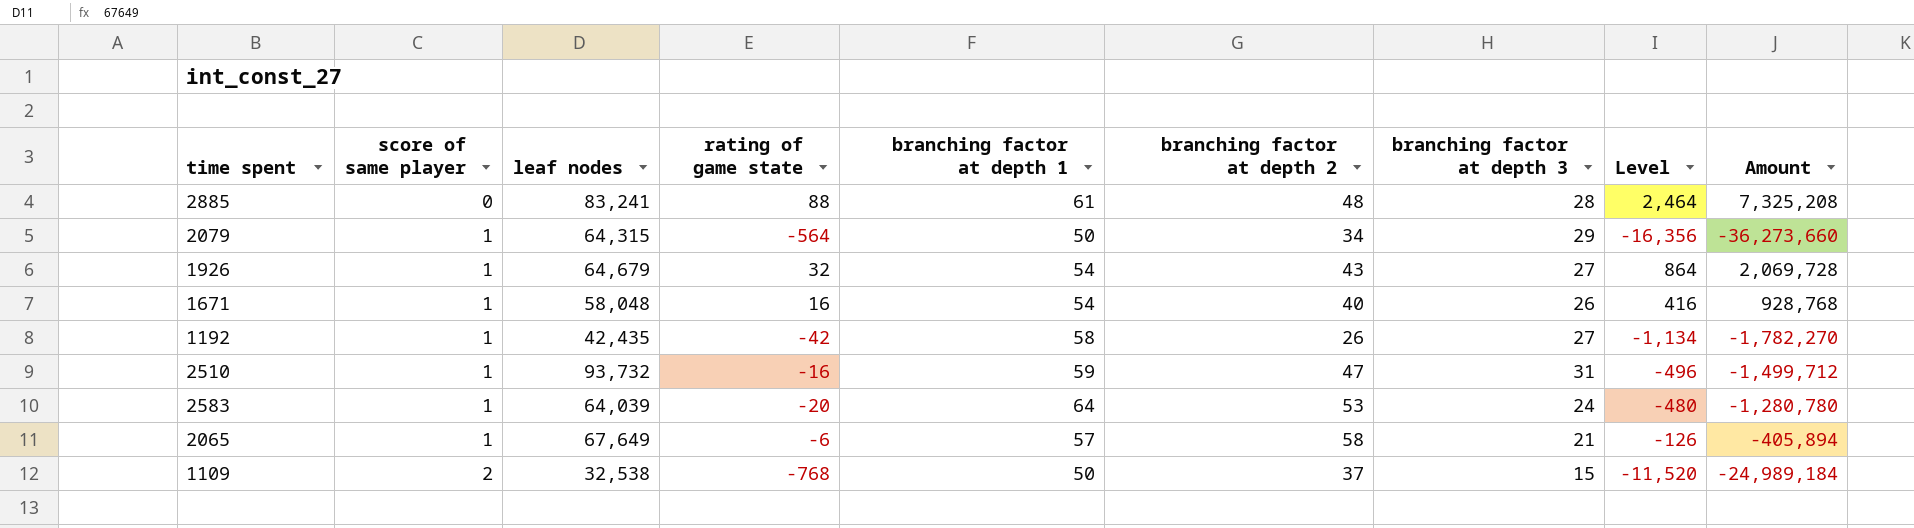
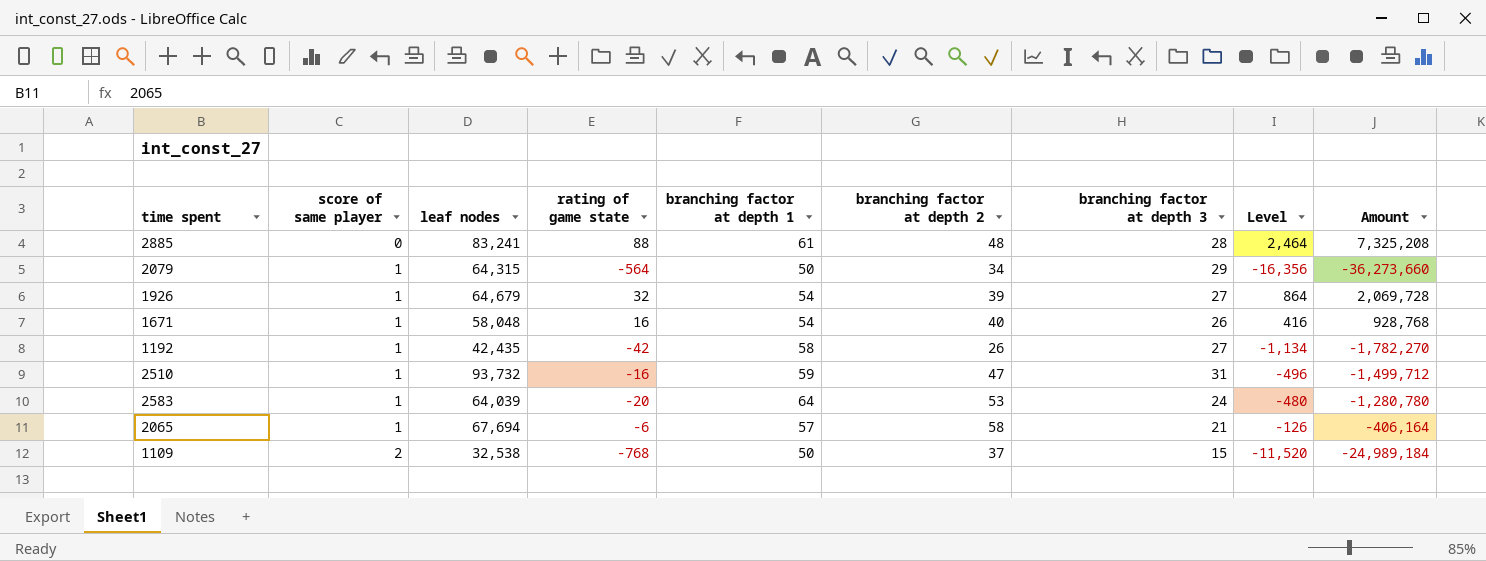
1926 | branching factor at depth 2: 43 -> 39
2065 | leaf nodes: 67,649 -> 67,694
2065 | Amount: -405,894 -> -406,164

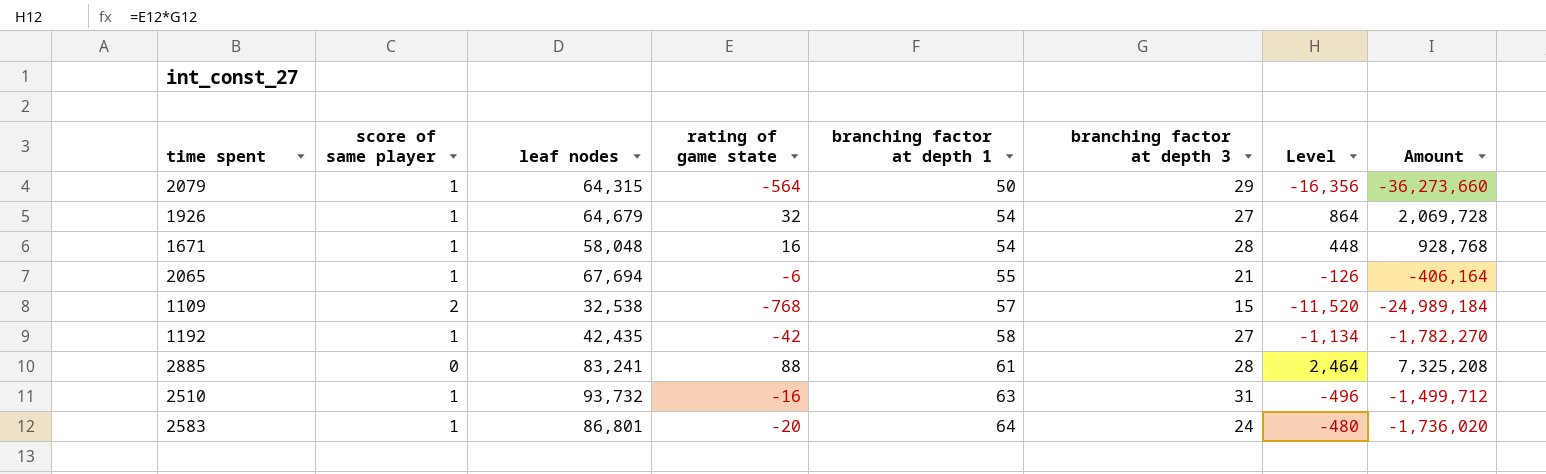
row order: score of same player ascending -> branching factor at depth 1 ascending
column branching factor at depth 2 | position: 6 -> none
1671 | branching factor at depth 3: 26 -> 28
1671 | Level: 416 -> 448
2065 | branching factor at depth 1: 57 -> 55
1109 | branching factor at depth 1: 50 -> 57
2510 | branching factor at depth 1: 59 -> 63
2583 | leaf nodes: 64,039 -> 86,801
2583 | Amount: -1,280,780 -> -1,736,020

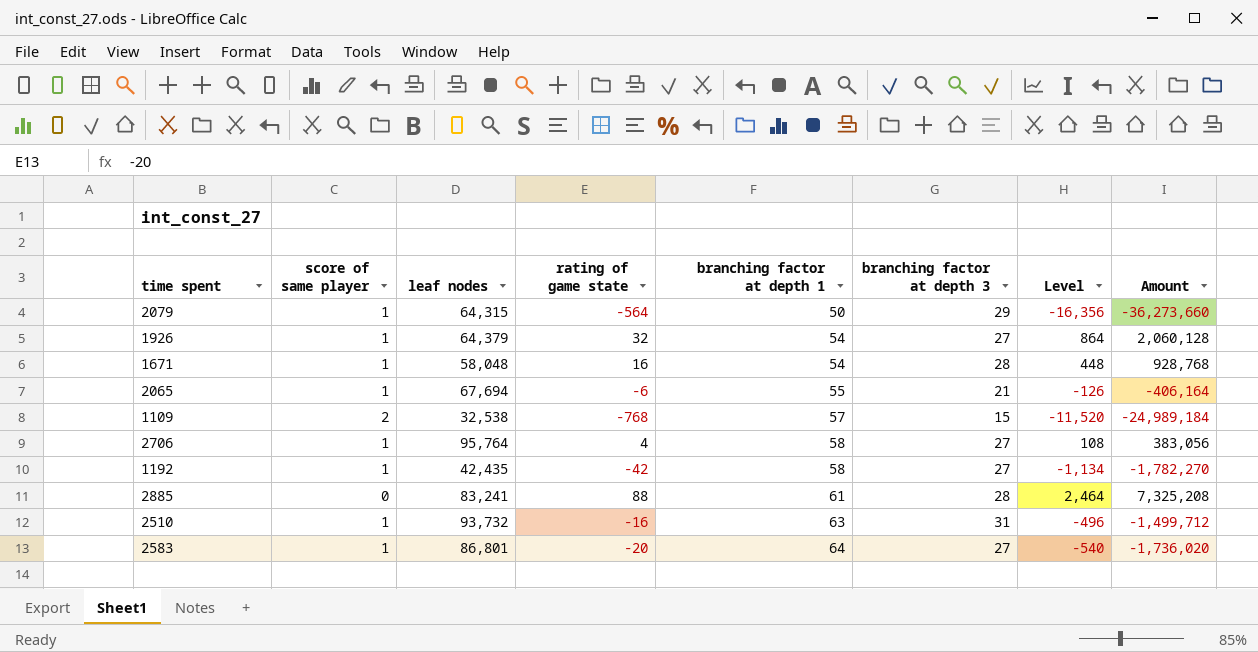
1926 | leaf nodes: 64,679 -> 64,379
1926 | Amount: 2,069,728 -> 2,060,128
row 2706: none -> 1 | 95,764 | 4 | 58 | 27 | 108 | 383,056
2583 | branching factor at depth 3: 24 -> 27
2583 | Level: -480 -> -540

